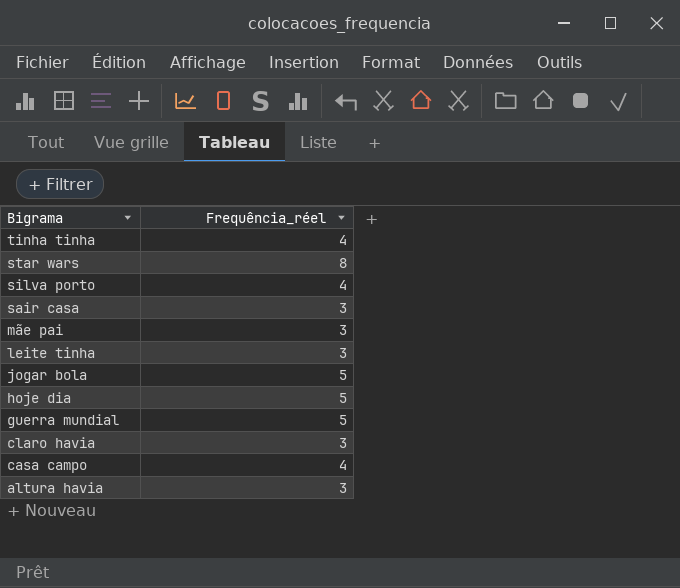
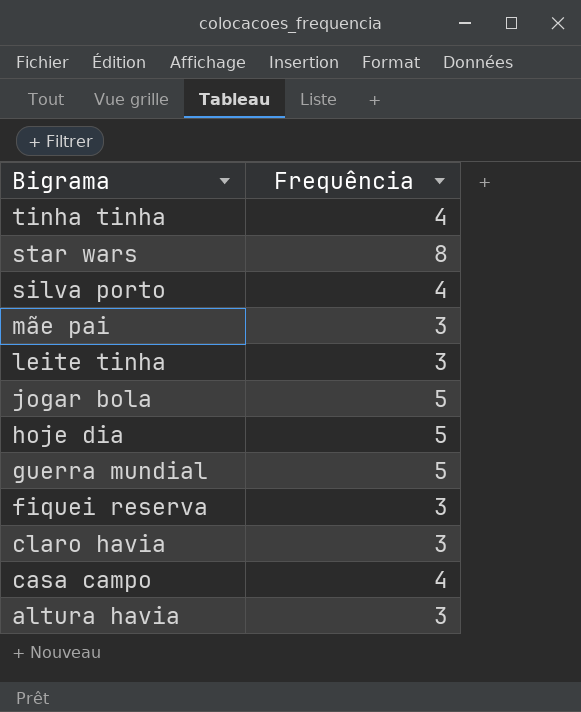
column name: Frequência_réel -> Frequência
row sair casa: 3 -> none
row fiquei reserva: none -> 3

